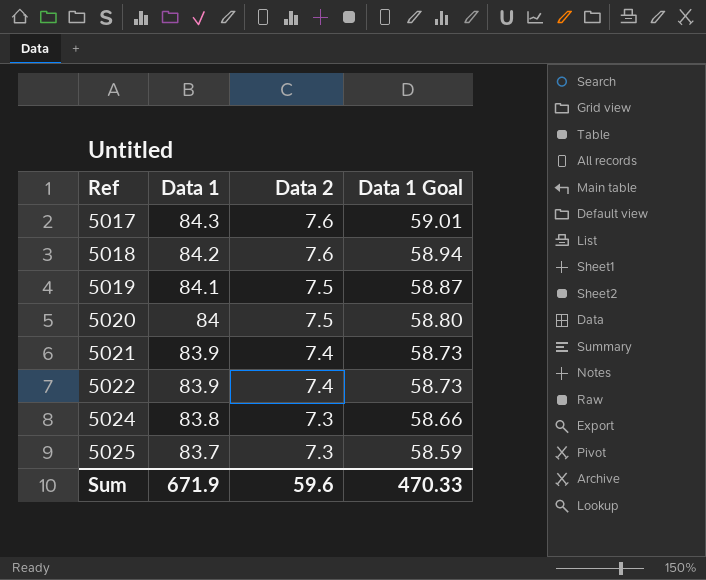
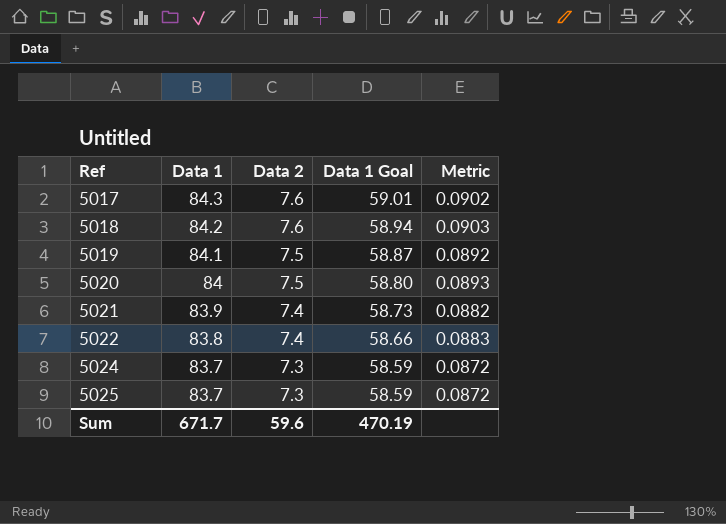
column Metric | formula: none -> [Data 2] / [Data 1]
5022 | Data 1: 83.9 -> 83.8
5022 | Data 1 Goal: 58.73 -> 58.66
5024 | Data 1: 83.8 -> 83.7
5024 | Data 1 Goal: 58.66 -> 58.59
Sum | Data 1: 671.9 -> 671.7
Sum | Data 1 Goal: 470.33 -> 470.19

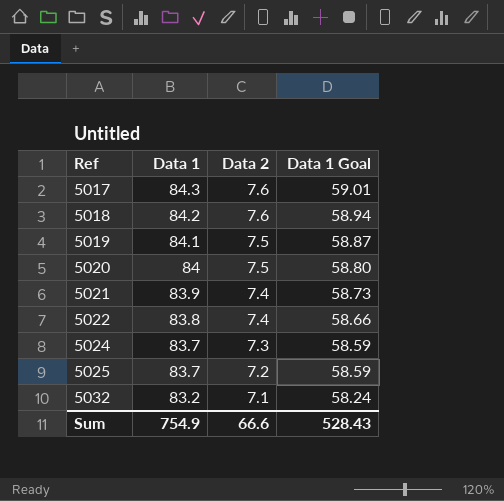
column Metric | formula: [Data 2] / [Data 1] -> none
5025 | Data 2: 7.3 -> 7.2
row 5032: none -> 83.2 | 7.1 | 58.24
Sum | Data 1: 671.7 -> 754.9
Sum | Data 2: 59.6 -> 66.6
Sum | Data 1 Goal: 470.19 -> 528.43

